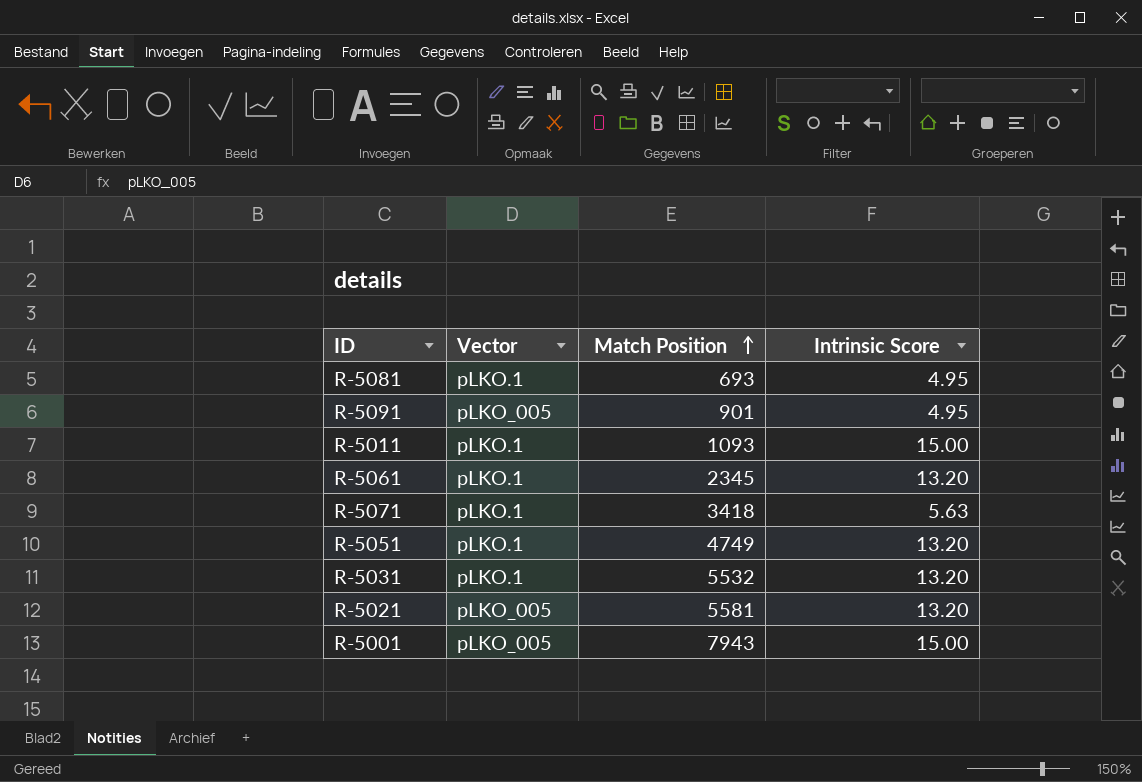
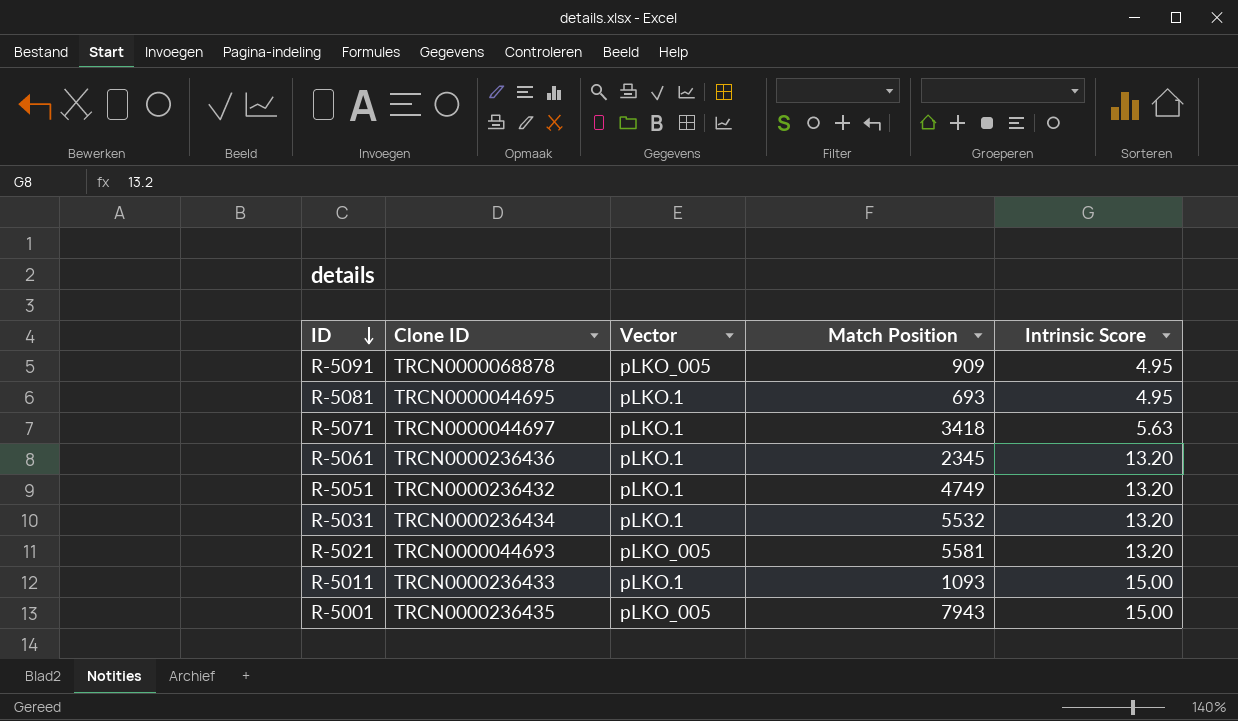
row order: Match Position ascending -> ID descending
column Clone ID | position: none -> 2
R-5091 | Match Position: 901 -> 909

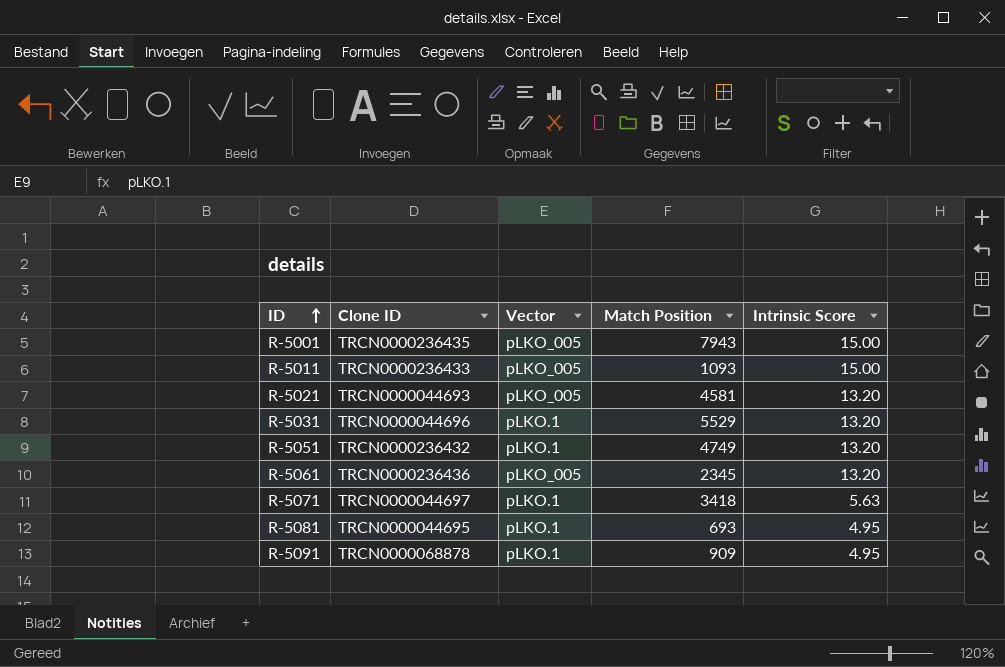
row order: ID descending -> ID ascending
R-5011 | Vector: pLKO.1 -> pLKO_005
R-5021 | Match Position: 5581 -> 4581
R-5031 | Clone ID: TRCN0000236434 -> TRCN0000044696
R-5031 | Match Position: 5532 -> 5529
R-5061 | Vector: pLKO.1 -> pLKO_005
R-5091 | Vector: pLKO_005 -> pLKO.1

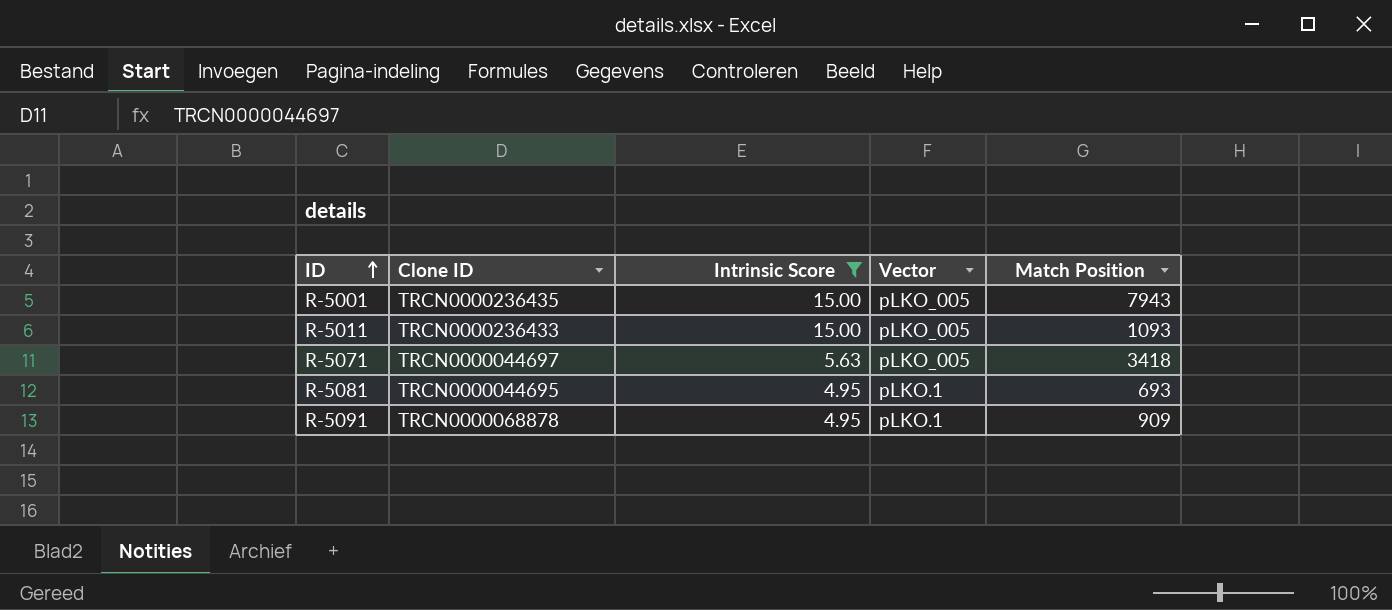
filter: none -> Intrinsic Score != 13.20
column Intrinsic Score | position: 5 -> 3
R-5071 | Vector: pLKO.1 -> pLKO_005

